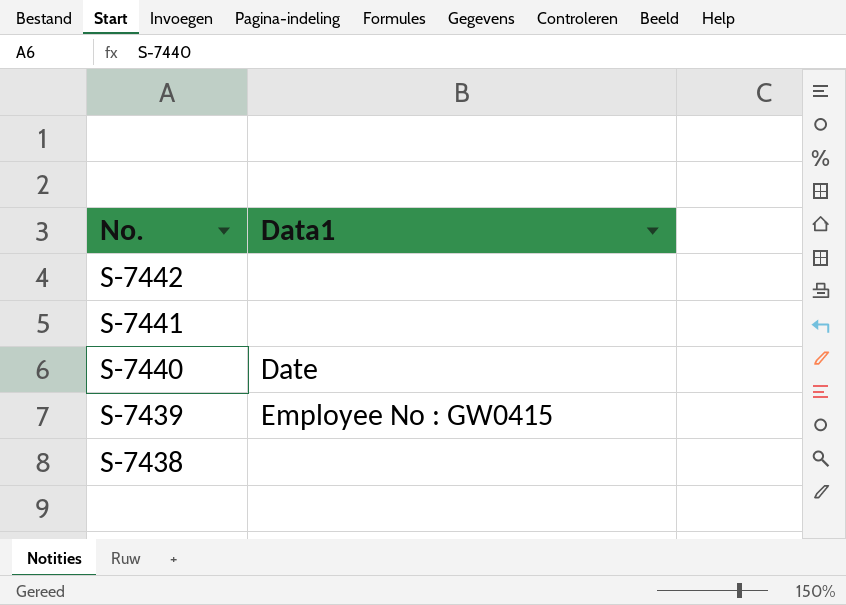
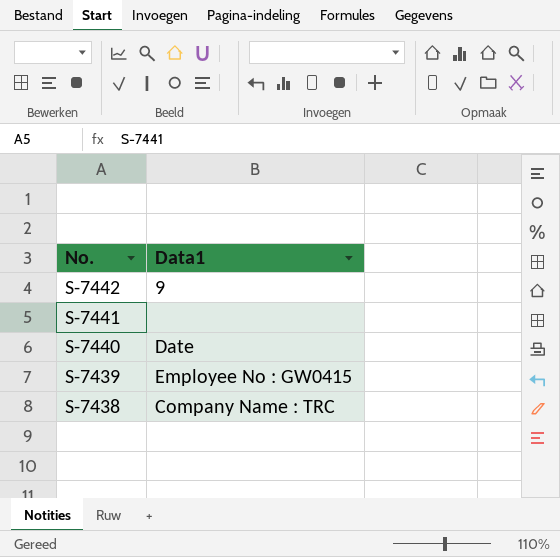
S-7442 | Data1: none -> 9
S-7438 | Data1: none -> Company Name : TRC

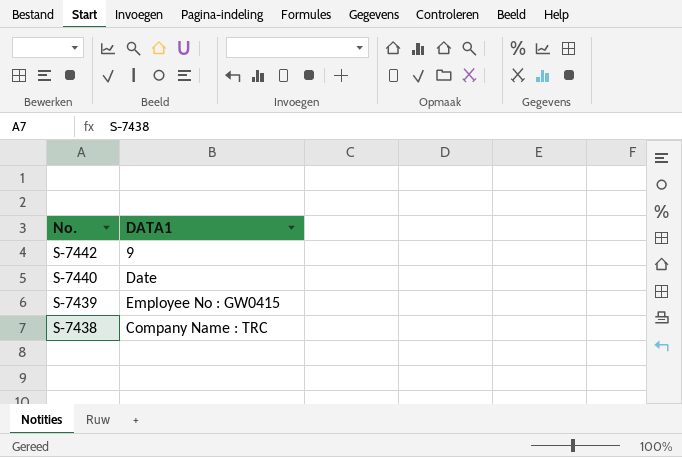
column name: Data1 -> DATA1
row S-7441: none -> none

